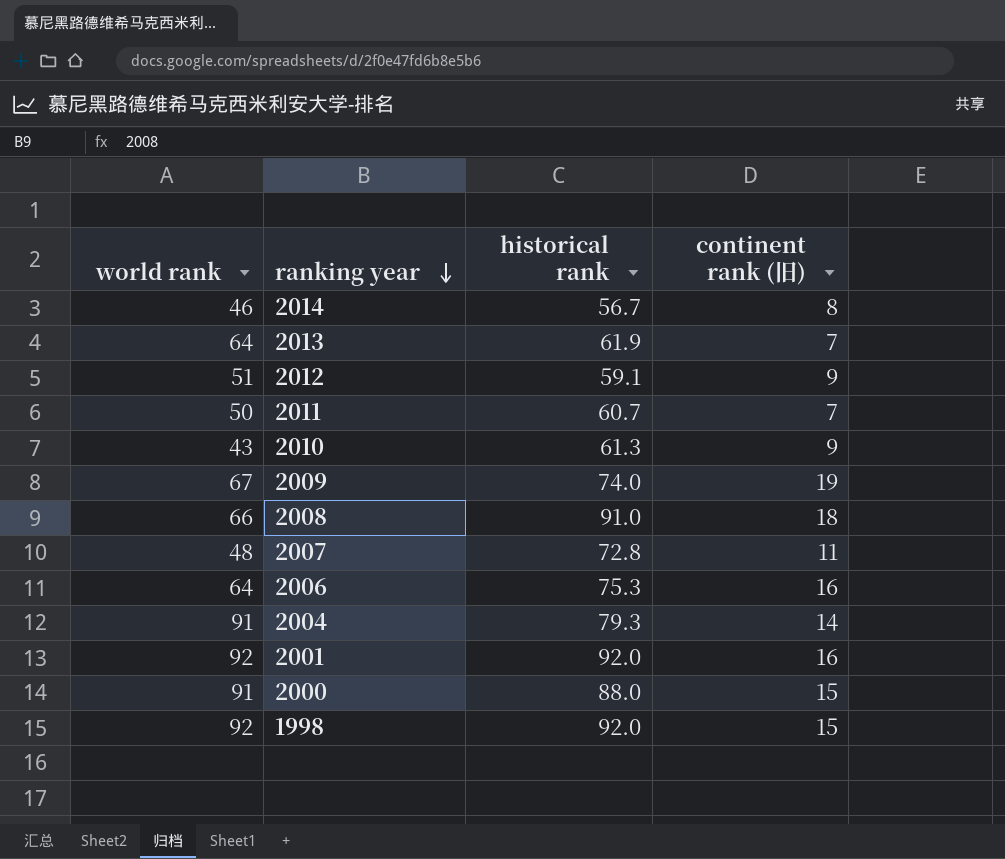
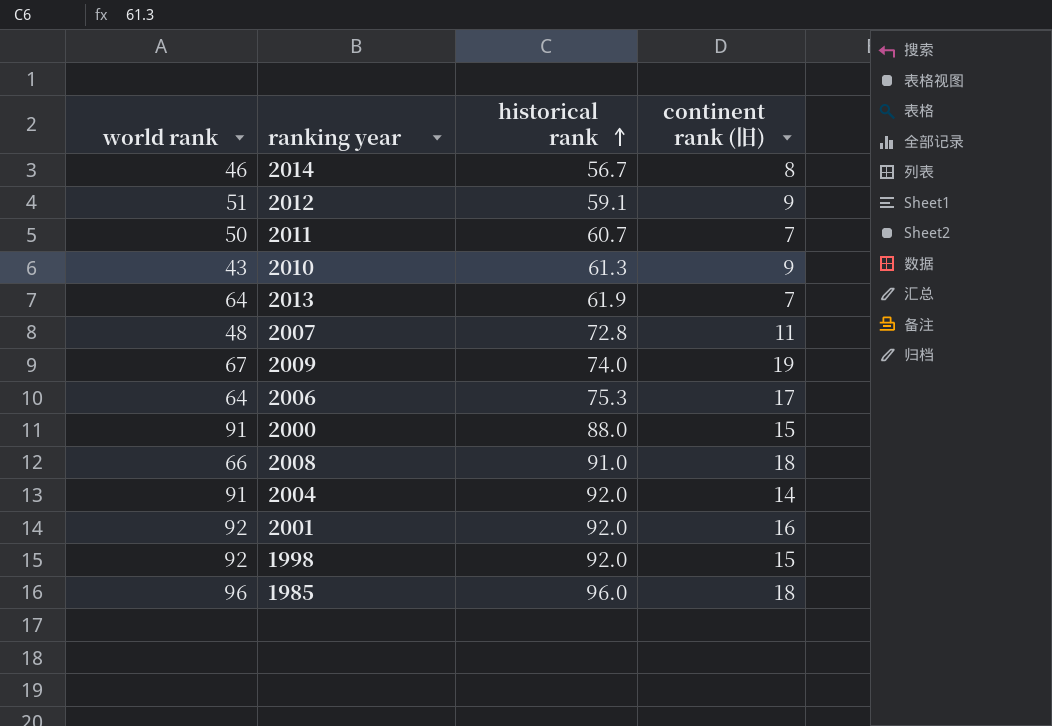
row order: ranking year descending -> historical rank ascending
2006 | continent rank (旧): 16 -> 17
2004 | historical rank: 79.3 -> 92.0
row 1985: none -> 96 | 96.0 | 18

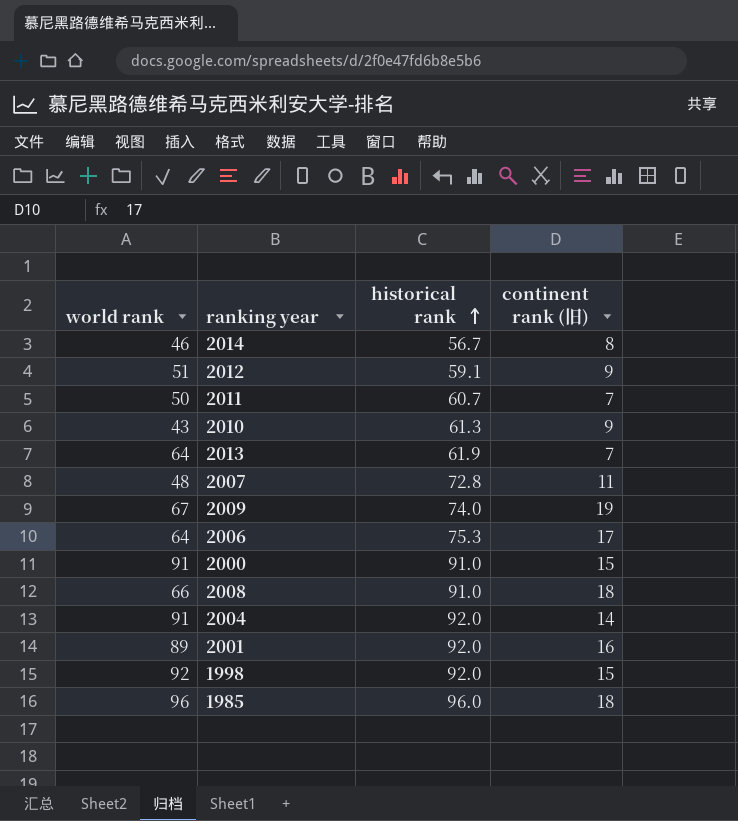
2000 | historical rank: 88.0 -> 91.0
2001 | world rank: 92 -> 89

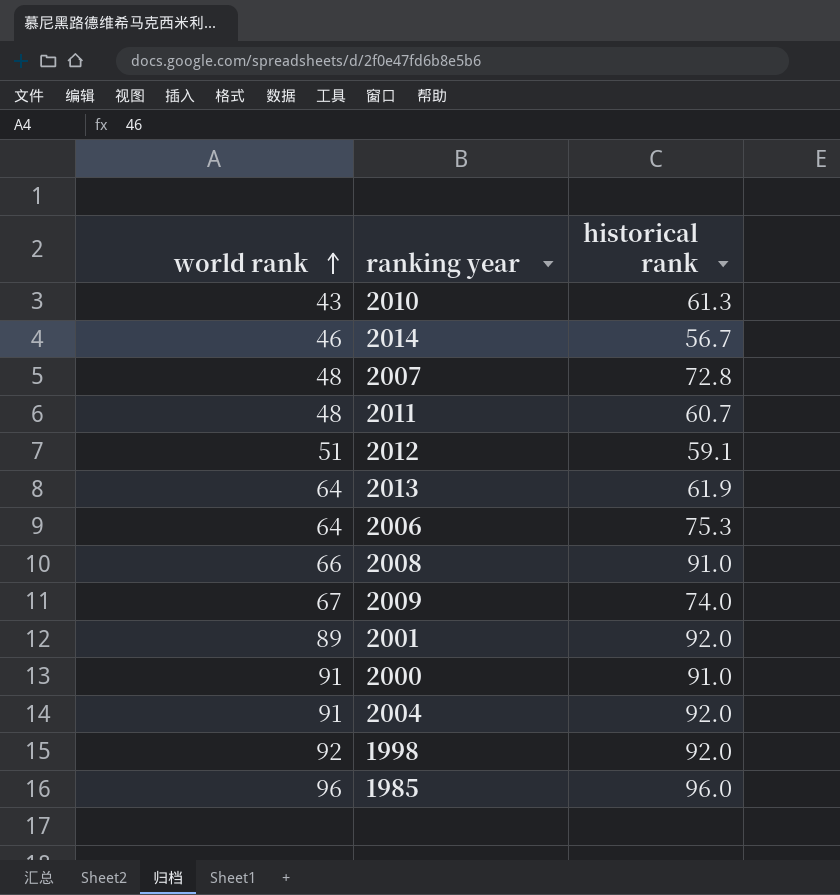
row order: historical rank ascending -> world rank ascending
column continent rank (旧) | position: 4 -> none
2011 | world rank: 50 -> 48

